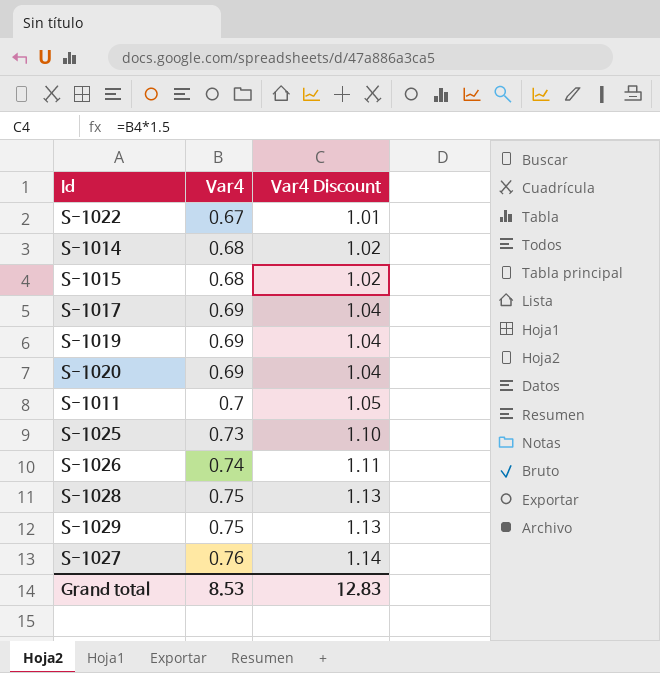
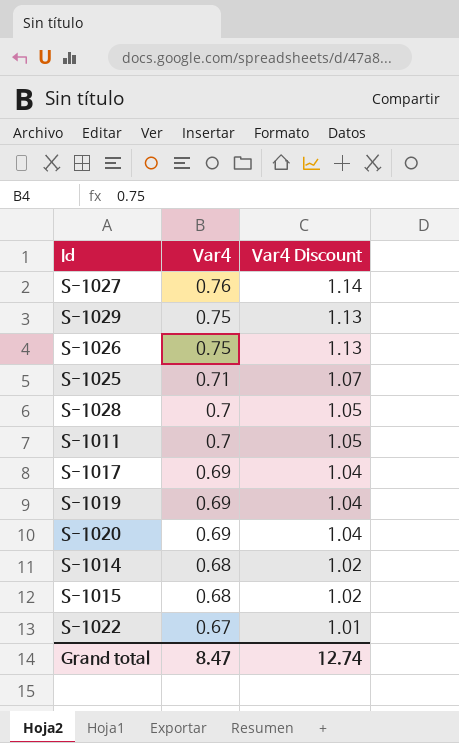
row order: Var4 ascending -> Var4 descending
S-1026 | Var4: 0.74 -> 0.75
S-1026 | Var4 Discount: 1.11 -> 1.13
S-1025 | Var4: 0.73 -> 0.71
S-1025 | Var4 Discount: 1.10 -> 1.07
S-1028 | Var4: 0.75 -> 0.7
S-1028 | Var4 Discount: 1.13 -> 1.05
Grand total | Var4: 8.53 -> 8.47
Grand total | Var4 Discount: 12.83 -> 12.74

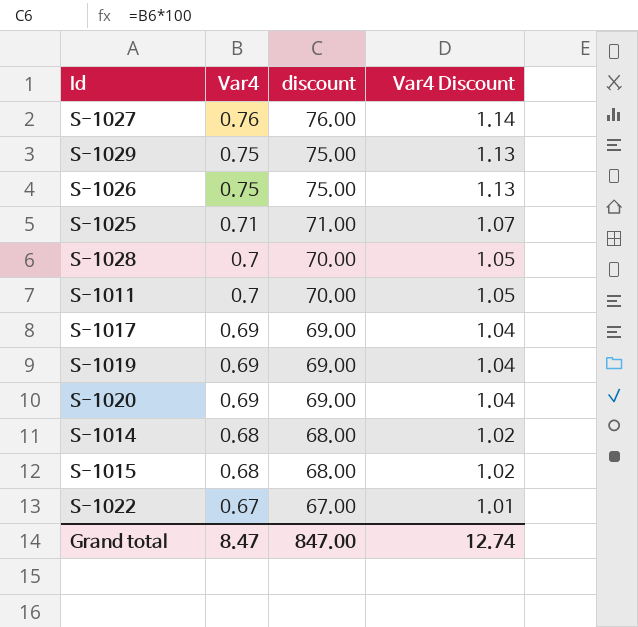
column discount | formula: none -> [Var4] * 100

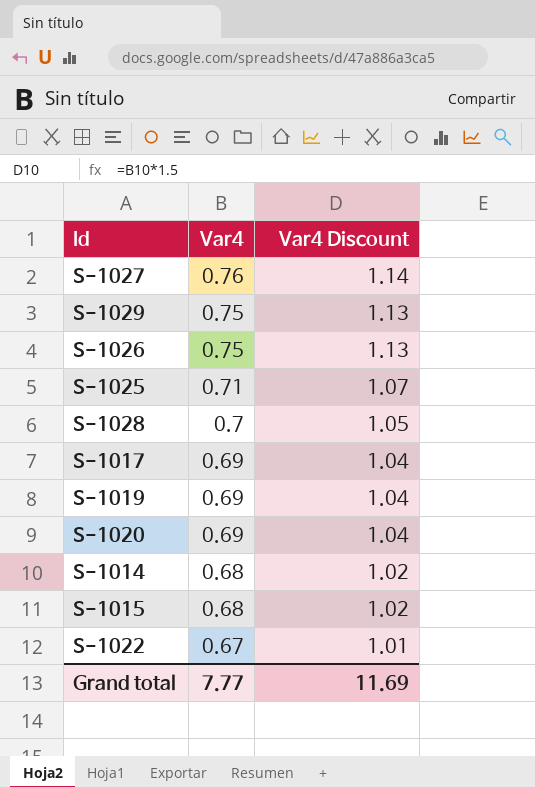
column discount | formula: [Var4] * 100 -> none
row S-1011: 0.7 | 70.00 | 1.05 -> none
Grand total | Var4: 8.47 -> 7.77
Grand total | Var4 Discount: 12.74 -> 11.69

